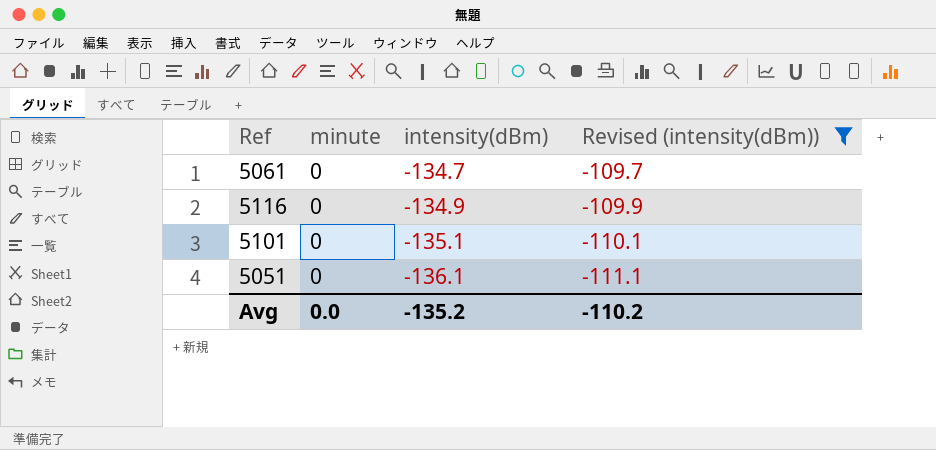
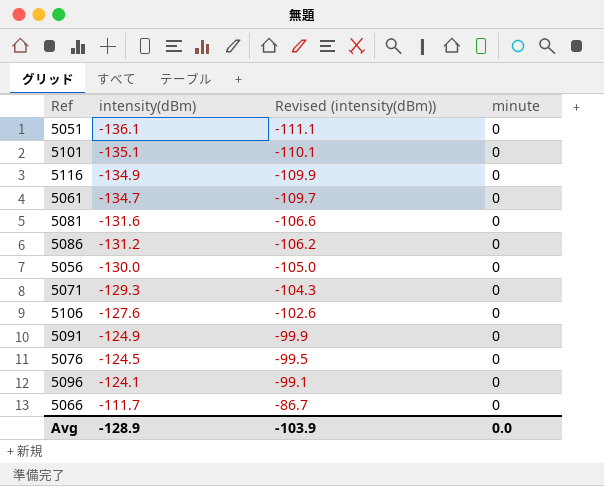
filter: Revised (intensity(dBm)) <= -109.7 -> none
row order: intensity(dBm) descending -> intensity(dBm) ascending
column minute | position: 2 -> 4
Avg | intensity(dBm): -135.2 -> -128.9
Avg | Revised (intensity(dBm)): -110.2 -> -103.9

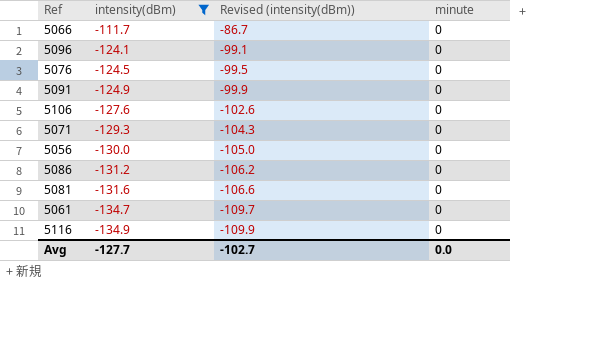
filter: none -> intensity(dBm) >= -134.9
row order: intensity(dBm) ascending -> intensity(dBm) descending
Avg | intensity(dBm): -128.9 -> -127.7
Avg | Revised (intensity(dBm)): -103.9 -> -102.7

